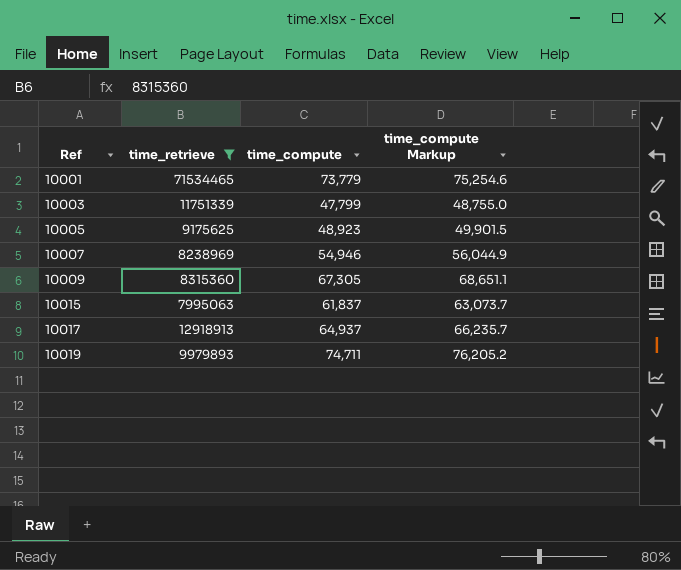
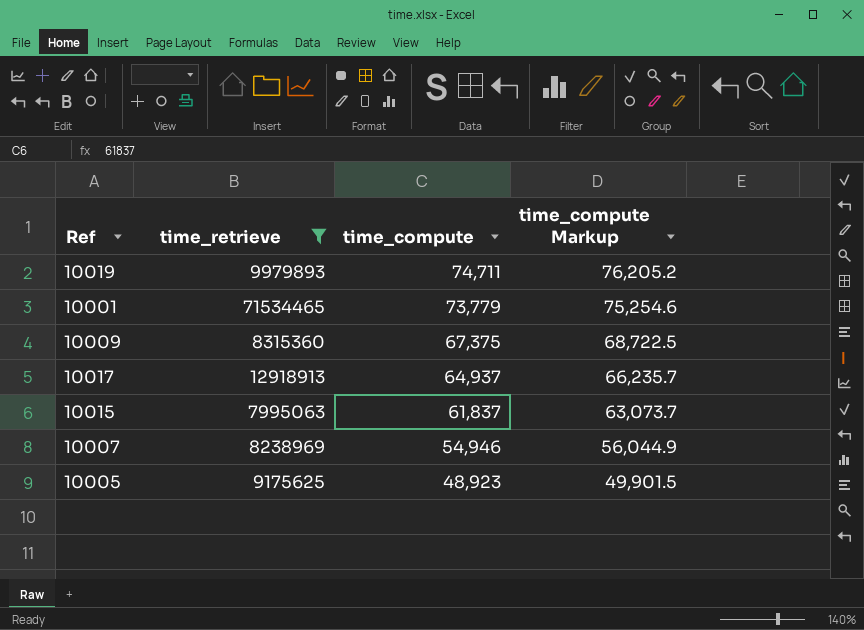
row order: Ref ascending -> time_compute descending
row 10003: 11751339 | 47,799 | 48,755.0 -> none
10009 | time_compute: 67,305 -> 67,375
10009 | time_compute Markup: 68,651.1 -> 68,722.5

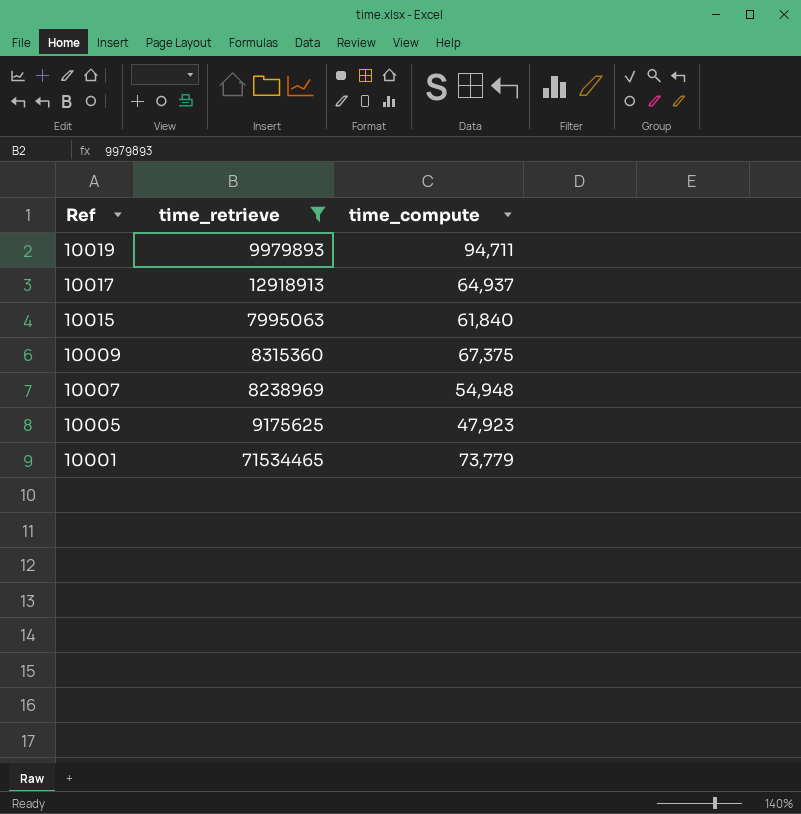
row order: time_compute descending -> Ref descending
column time_compute Markup | formula: [time_compute] * 1.02 -> none
10019 | time_compute: 74,711 -> 94,711
10015 | time_compute: 61,837 -> 61,840
10007 | time_compute: 54,946 -> 54,948
10005 | time_compute: 48,923 -> 47,923

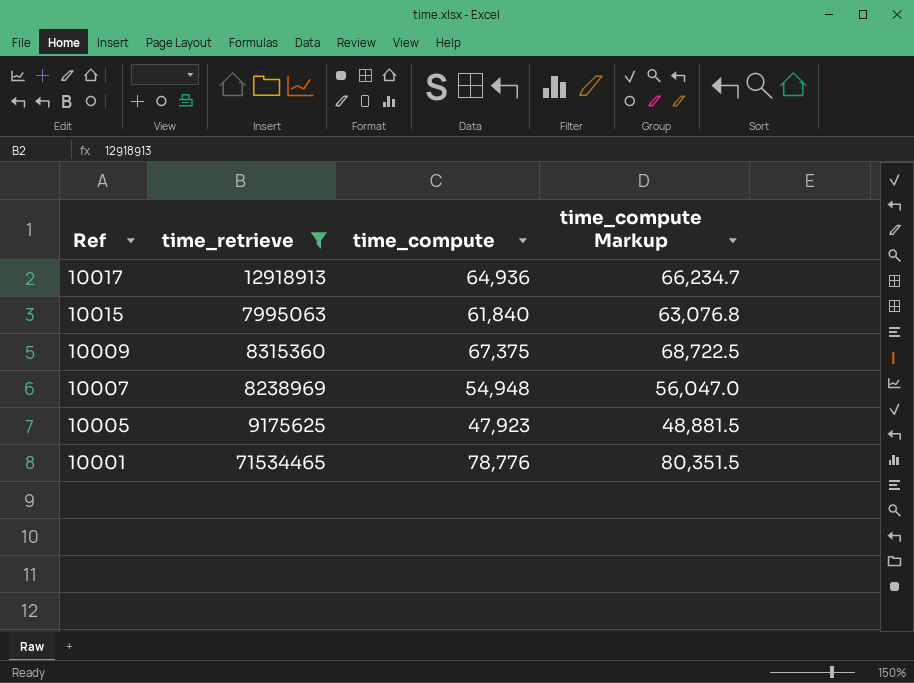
column time_compute Markup | formula: none -> [time_compute] * 1.02
row 10019: 9979893 | 94,711 -> none
10017 | time_compute: 64,937 -> 64,936
10001 | time_compute: 73,779 -> 78,776

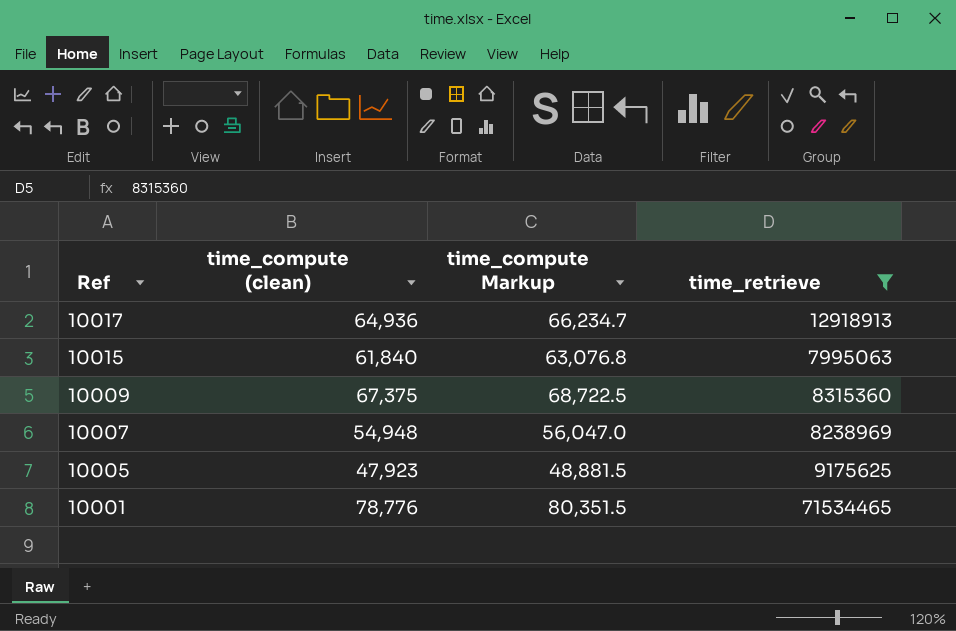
column name: time_compute -> time_compute (clean)
column time_retrieve | position: 2 -> 4

